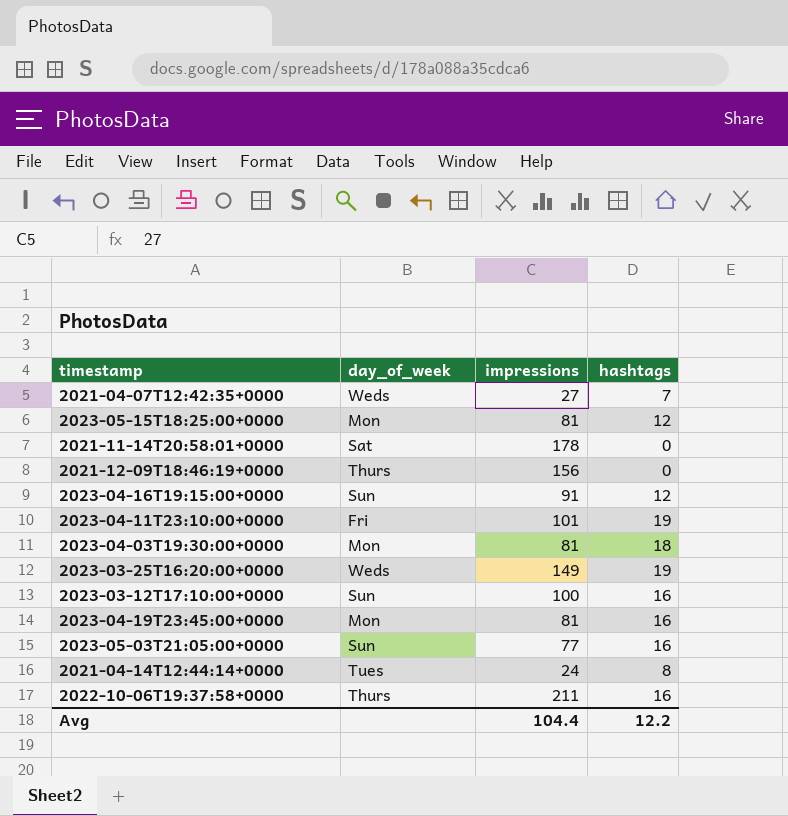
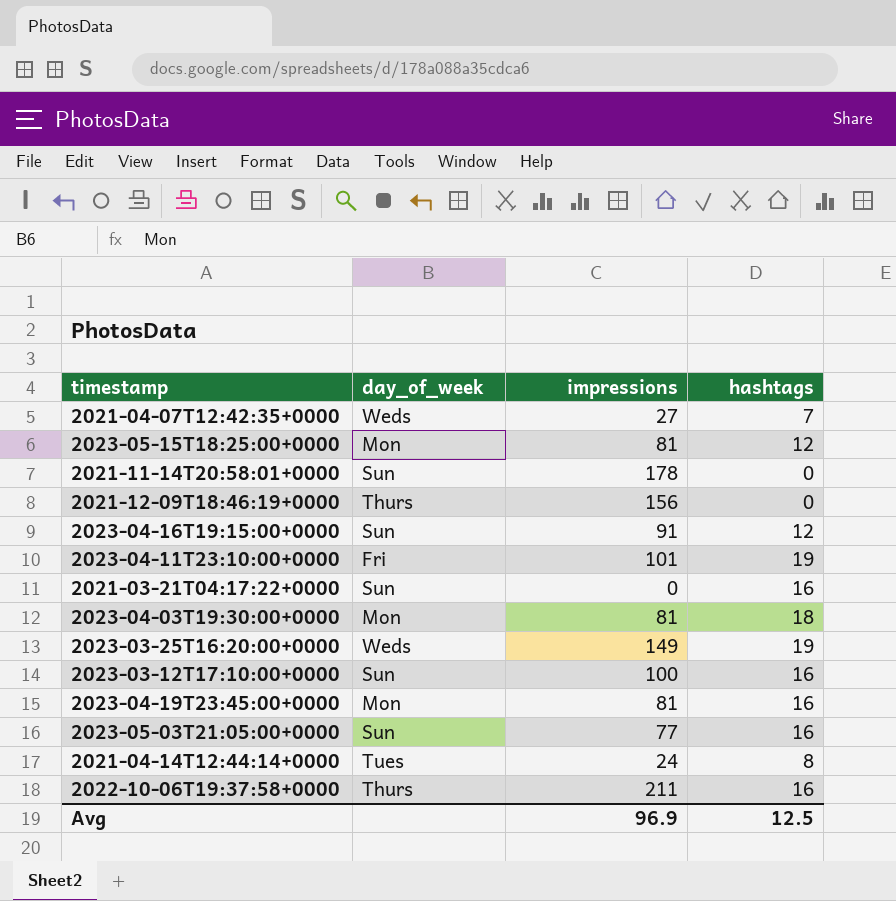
2021-11-14T20:58:01+0000 | day_of_week: Sat -> Sun
row 2021-03-21T04:17:22+0000: none -> Sun | 0 | 16
Avg | impressions: 104.4 -> 96.9
Avg | hashtags: 12.2 -> 12.5

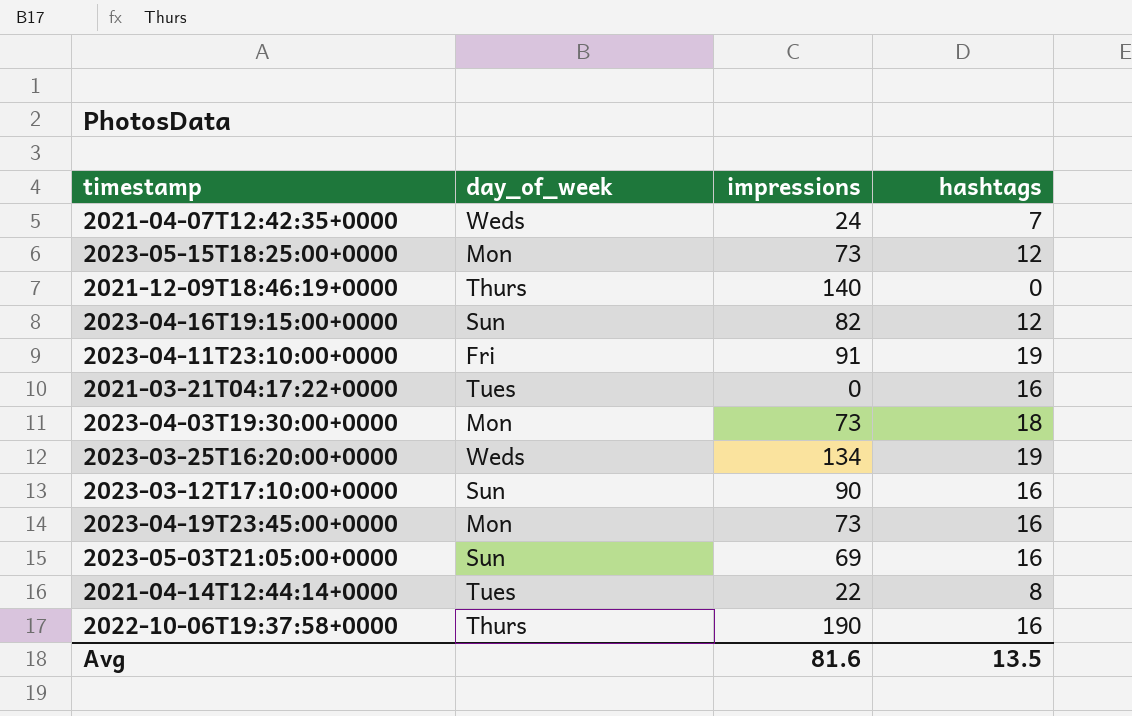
row 2021-11-14T20:58:01+0000: Sun | 178 | 0 -> none
2021-04-07T12:42:35+0000 | impressions: 27 -> 24
2023-05-15T18:25:00+0000 | impressions: 81 -> 73
2021-12-09T18:46:19+0000 | impressions: 156 -> 140
2023-04-16T19:15:00+0000 | impressions: 91 -> 82
2023-04-11T23:10:00+0000 | impressions: 101 -> 91
2021-03-21T04:17:22+0000 | day_of_week: Sun -> Tues
2023-04-03T19:30:00+0000 | impressions: 81 -> 73
2023-03-25T16:20:00+0000 | impressions: 149 -> 134
2023-03-12T17:10:00+0000 | impressions: 100 -> 90
2023-04-19T23:45:00+0000 | impressions: 81 -> 73
2023-05-03T21:05:00+0000 | impressions: 77 -> 69
2021-04-14T12:44:14+0000 | impressions: 24 -> 22
2022-10-06T19:37:58+0000 | impressions: 211 -> 190
Avg | impressions: 96.9 -> 81.6
Avg | hashtags: 12.5 -> 13.5

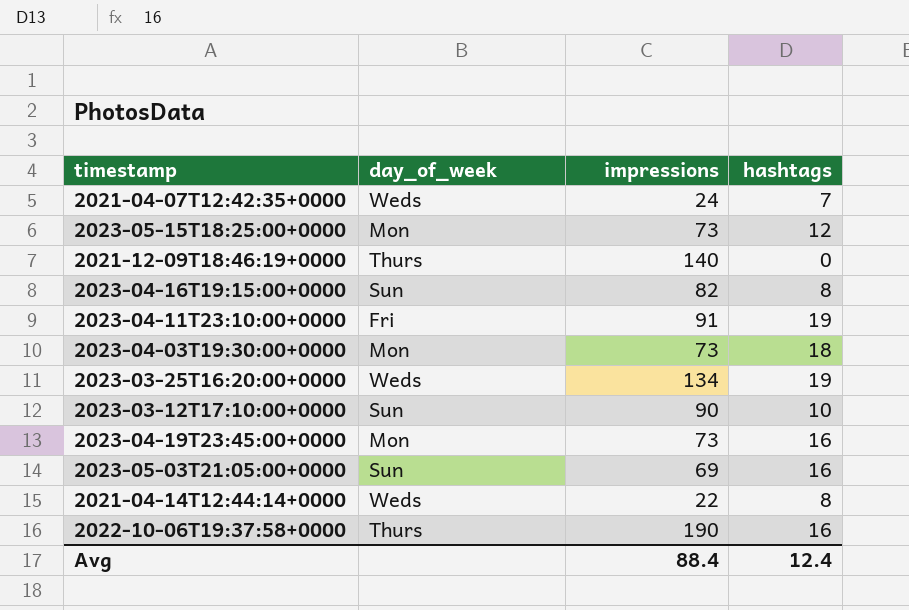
row 2021-03-21T04:17:22+0000: Tues | 0 | 16 -> none
2023-04-16T19:15:00+0000 | hashtags: 12 -> 8
2023-03-12T17:10:00+0000 | hashtags: 16 -> 10
2021-04-14T12:44:14+0000 | day_of_week: Tues -> Weds
Avg | impressions: 81.6 -> 88.4
Avg | hashtags: 13.5 -> 12.4

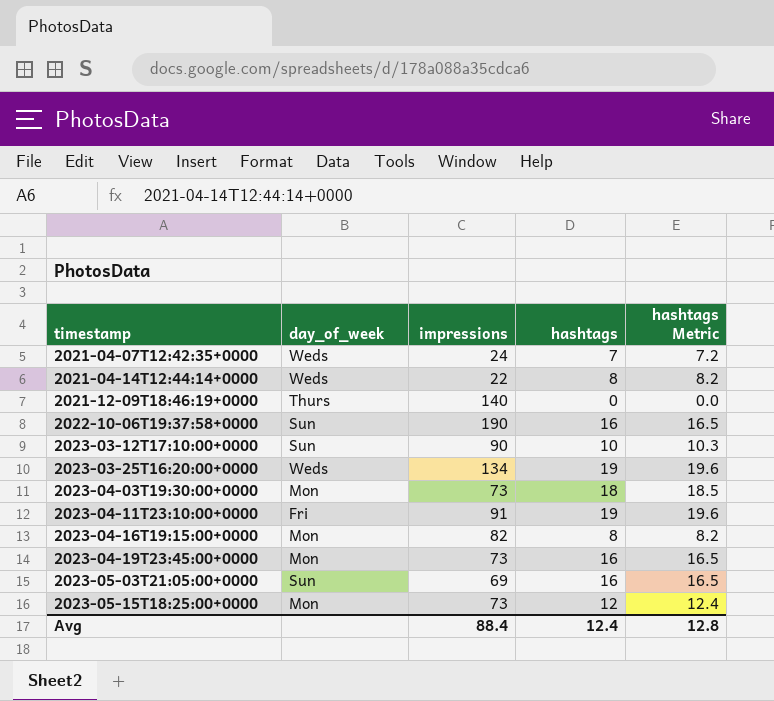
row order: none -> timestamp ascending
column hashtags Metric | formula: none -> [hashtags] * 1.03
2022-10-06T19:37:58+0000 | day_of_week: Thurs -> Sun
2023-04-16T19:15:00+0000 | day_of_week: Sun -> Mon

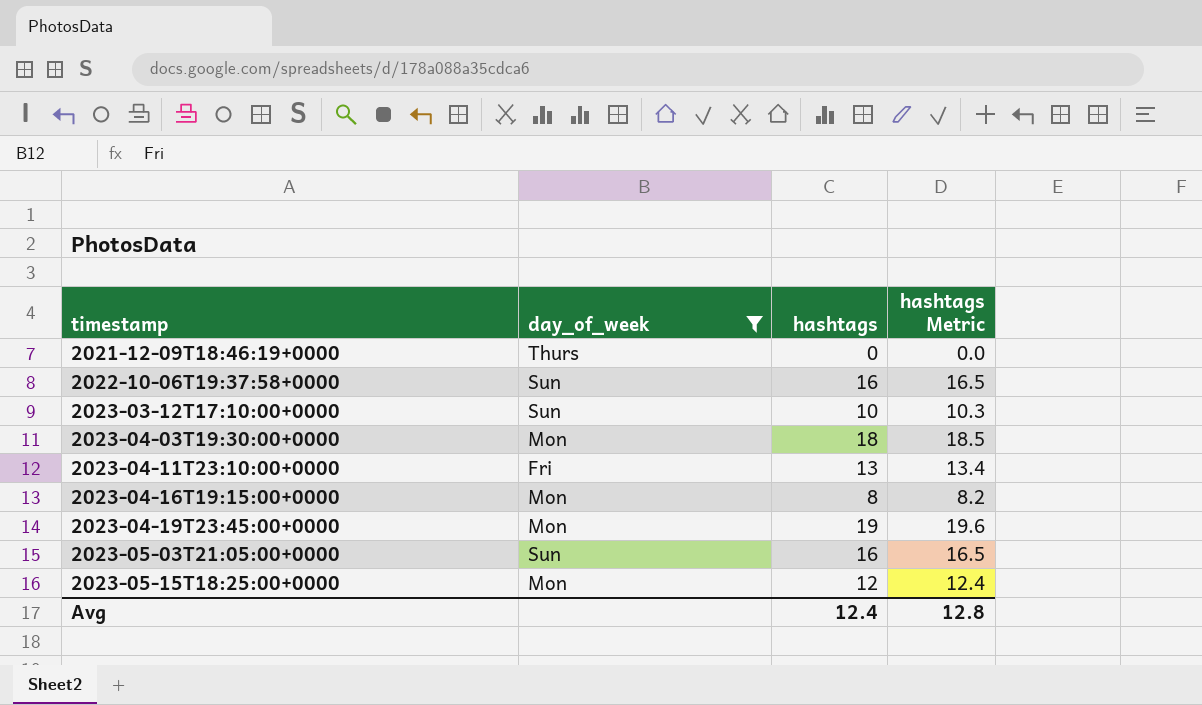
filter: none -> day_of_week != Weds
column impressions | position: 3 -> none
2023-04-11T23:10:00+0000 | hashtags: 19 -> 13
2023-04-11T23:10:00+0000 | hashtags Metric: 19.6 -> 13.4
2023-04-19T23:45:00+0000 | hashtags: 16 -> 19
2023-04-19T23:45:00+0000 | hashtags Metric: 16.5 -> 19.6

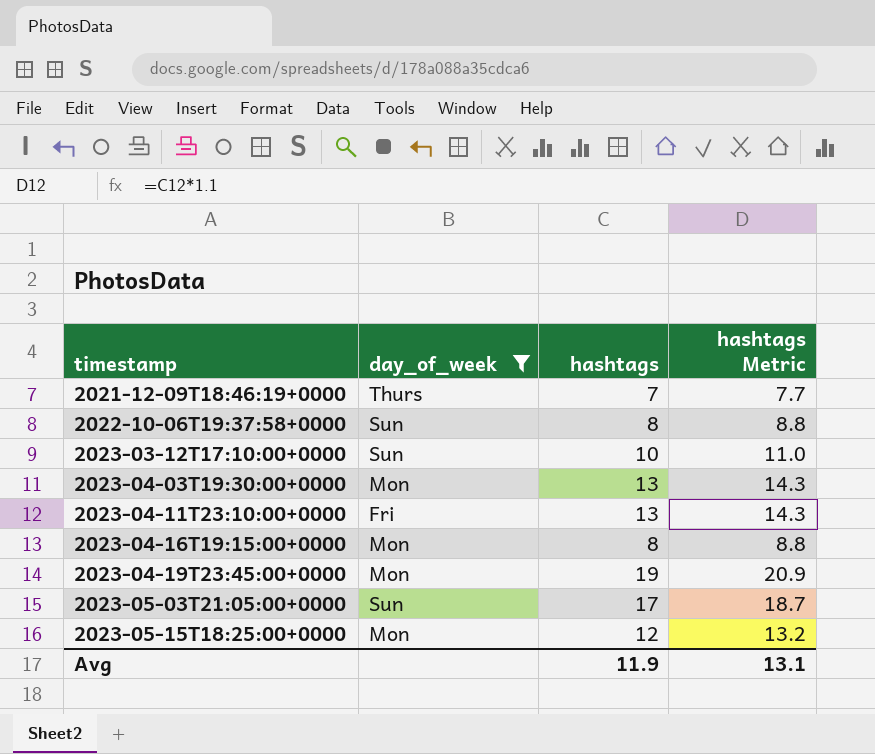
column hashtags Metric | formula: [hashtags] * 1.03 -> [hashtags] * 1.1
2021-12-09T18:46:19+0000 | hashtags: 0 -> 7
2022-10-06T19:37:58+0000 | hashtags: 16 -> 8
2023-04-03T19:30:00+0000 | hashtags: 18 -> 13
2023-05-03T21:05:00+0000 | hashtags: 16 -> 17
Avg | hashtags: 12.4 -> 11.9
Avg | hashtags Metric: 12.8 -> 13.1

